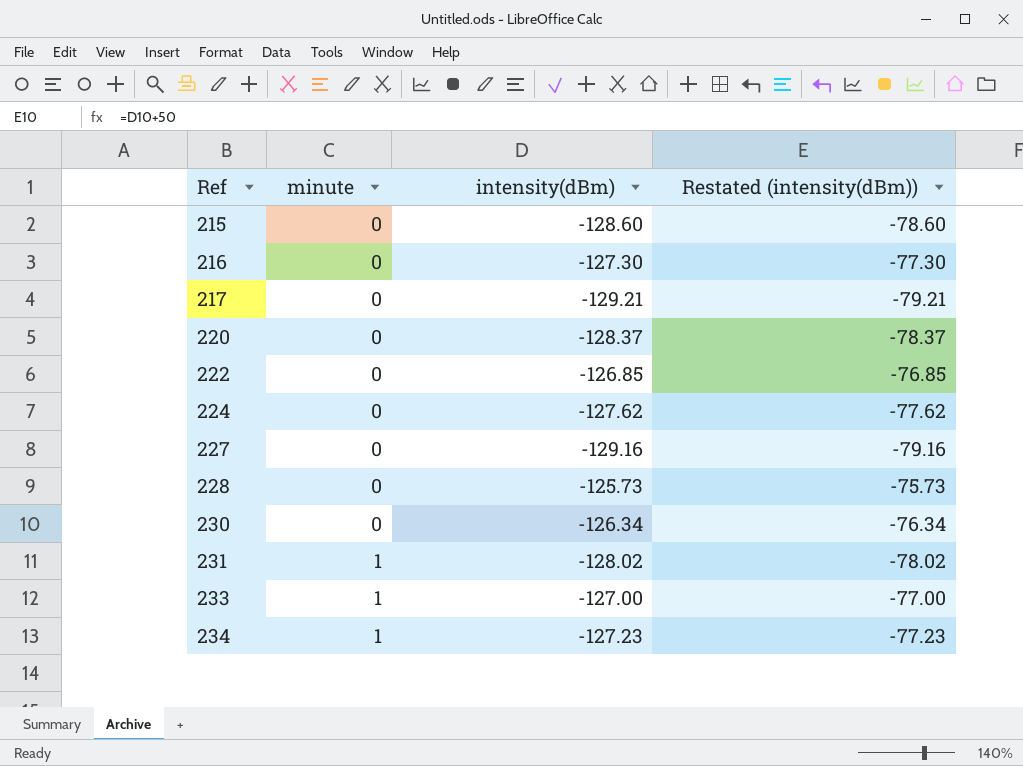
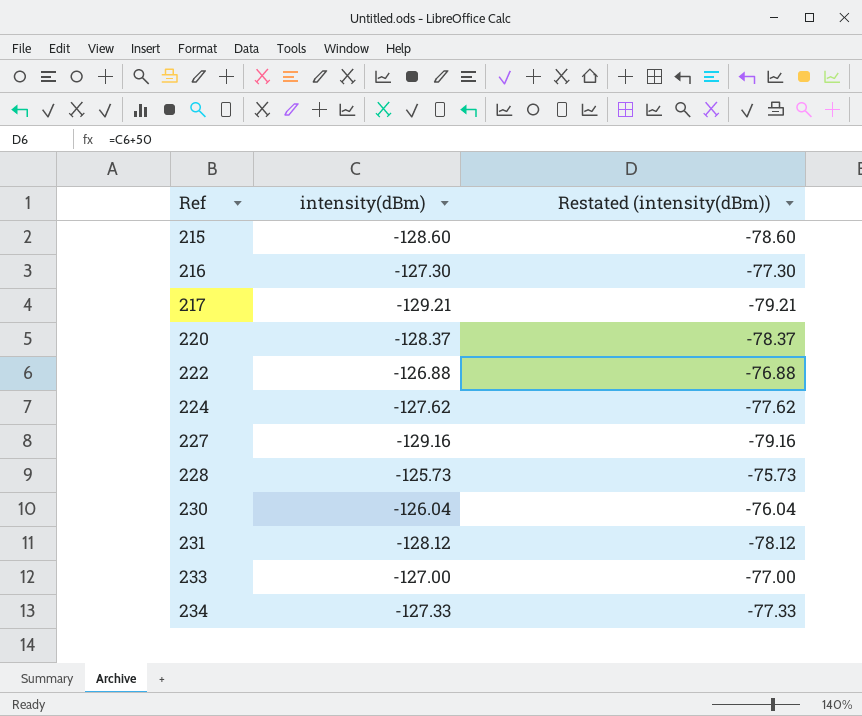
column minute | position: 2 -> none
222 | intensity(dBm): -126.85 -> -126.88
222 | Restated (intensity(dBm)): -76.85 -> -76.88
230 | intensity(dBm): -126.34 -> -126.04
230 | Restated (intensity(dBm)): -76.34 -> -76.04
231 | intensity(dBm): -128.02 -> -128.12
231 | Restated (intensity(dBm)): -78.02 -> -78.12
234 | intensity(dBm): -127.23 -> -127.33
234 | Restated (intensity(dBm)): -77.23 -> -77.33

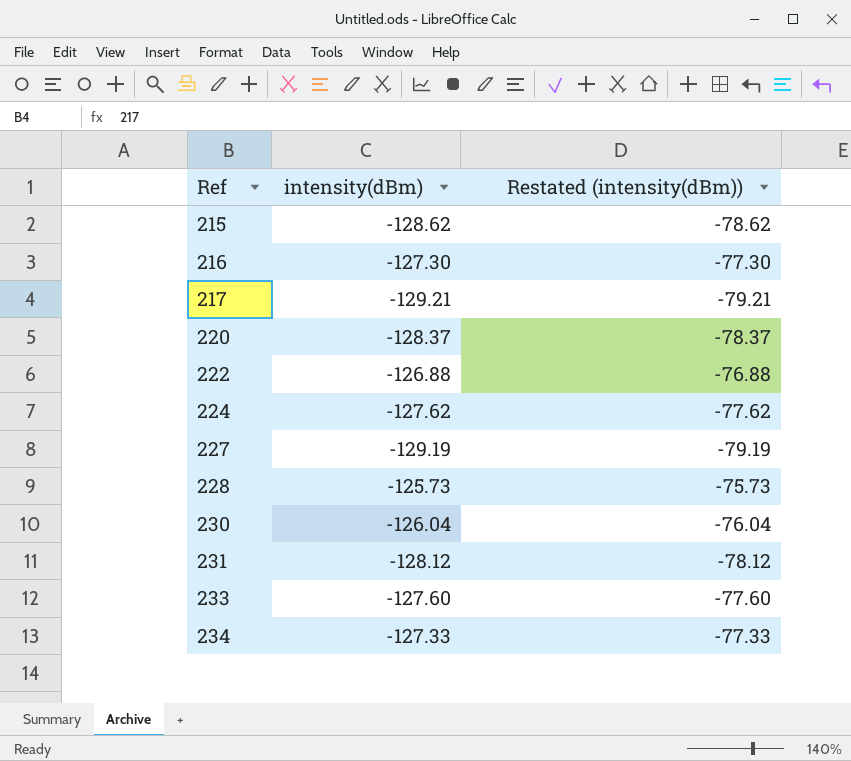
215 | intensity(dBm): -128.60 -> -128.62
215 | Restated (intensity(dBm)): -78.60 -> -78.62
227 | intensity(dBm): -129.16 -> -129.19
227 | Restated (intensity(dBm)): -79.16 -> -79.19
233 | intensity(dBm): -127.00 -> -127.60
233 | Restated (intensity(dBm)): -77.00 -> -77.60

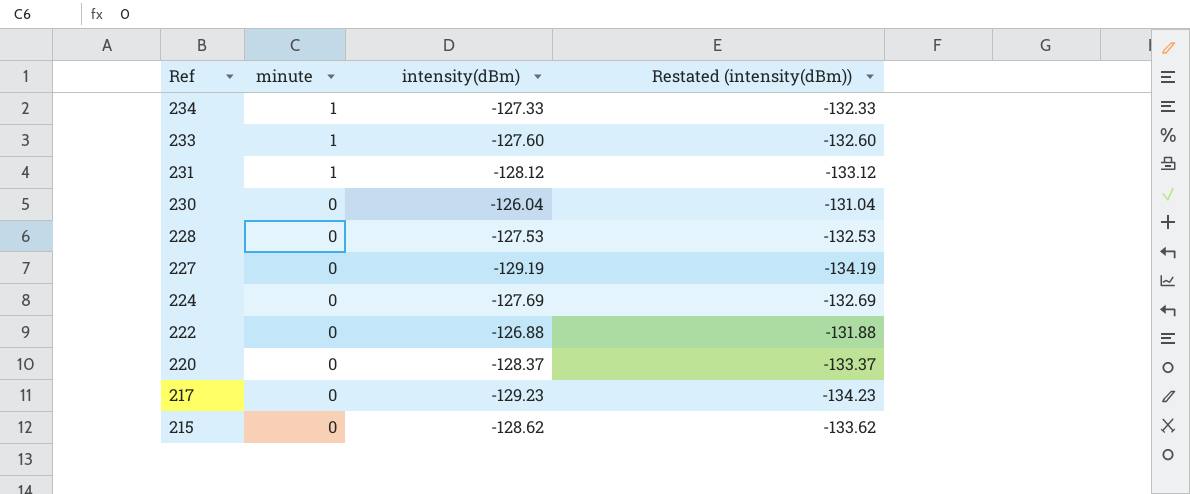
row order: Ref ascending -> Ref descending
column minute | position: none -> 2
column Restated (intensity(dBm)) | formula: [intensity(dBm)] + 50 -> [intensity(dBm)] - 5
row 216: -127.30 | -77.30 -> none
228 | intensity(dBm): -125.73 -> -127.53
224 | intensity(dBm): -127.62 -> -127.69
217 | intensity(dBm): -129.21 -> -129.23

